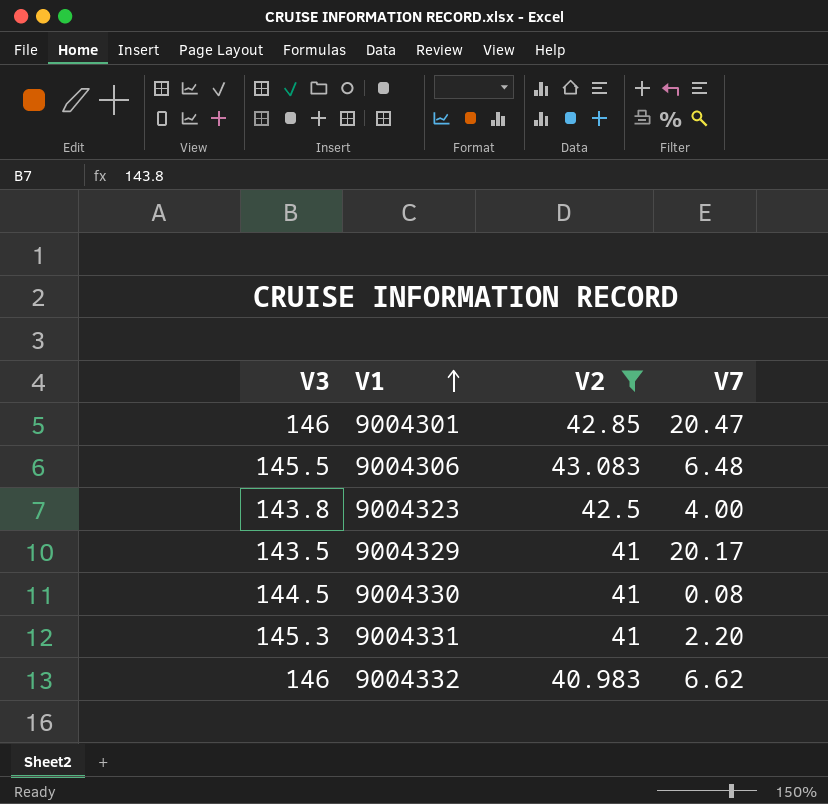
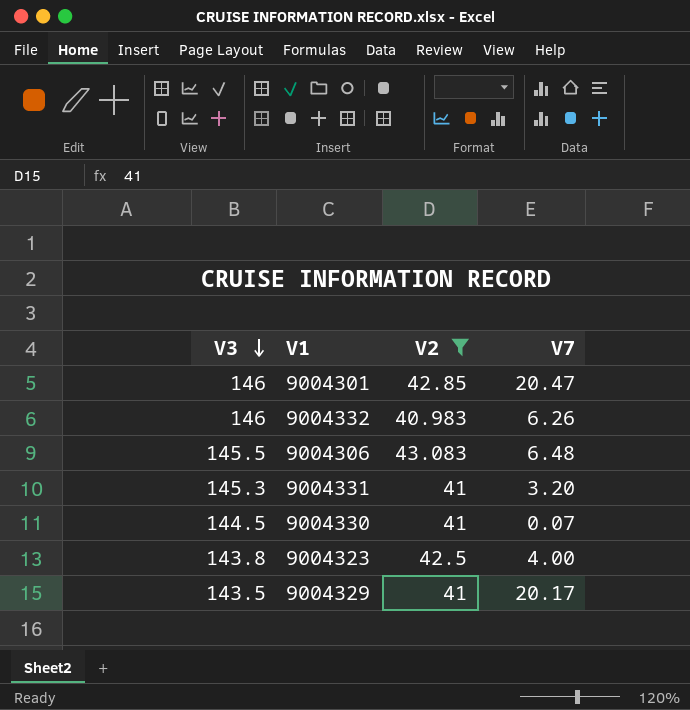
row order: V1 ascending -> V3 descending
9004332 | V7: 6.62 -> 6.26
9004331 | V7: 2.20 -> 3.20
9004330 | V7: 0.08 -> 0.07

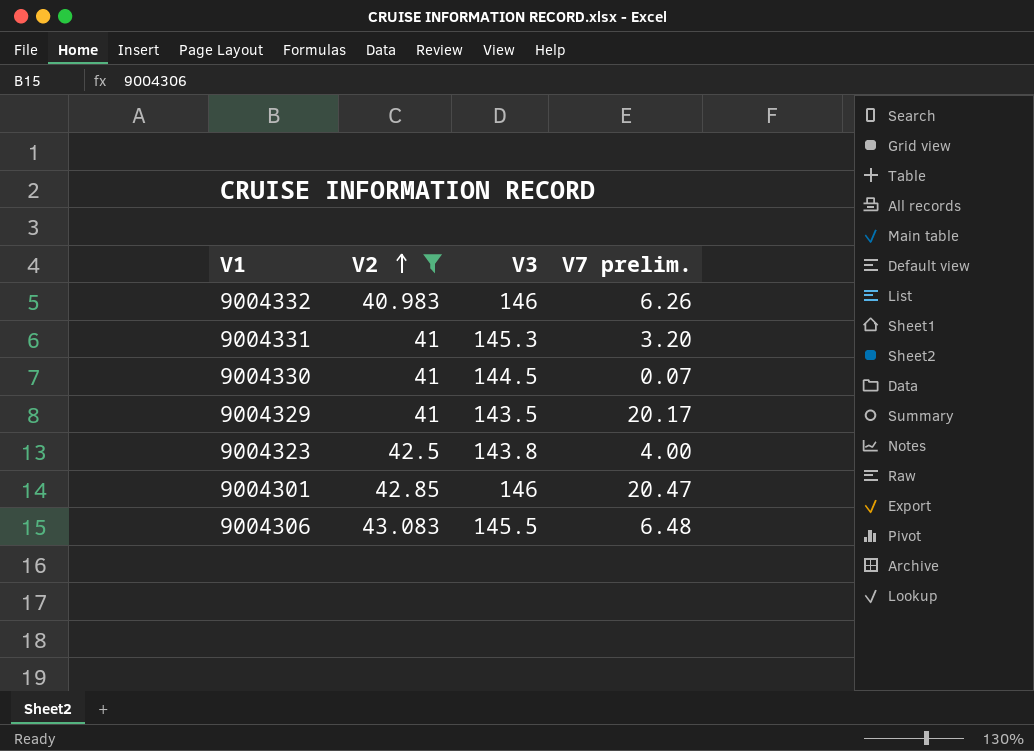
row order: V3 descending -> V2 ascending
column V3 | position: 1 -> 3
column name: V7 -> V7 prelim.

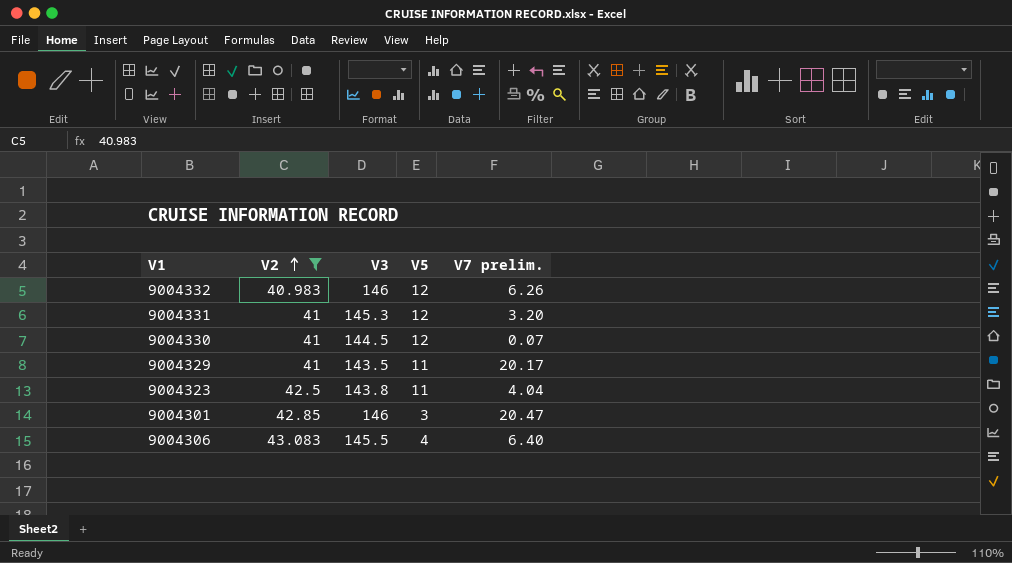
column V5 | position: none -> 4
9004323 | V7 prelim.: 4.00 -> 4.04
9004306 | V7 prelim.: 6.48 -> 6.40

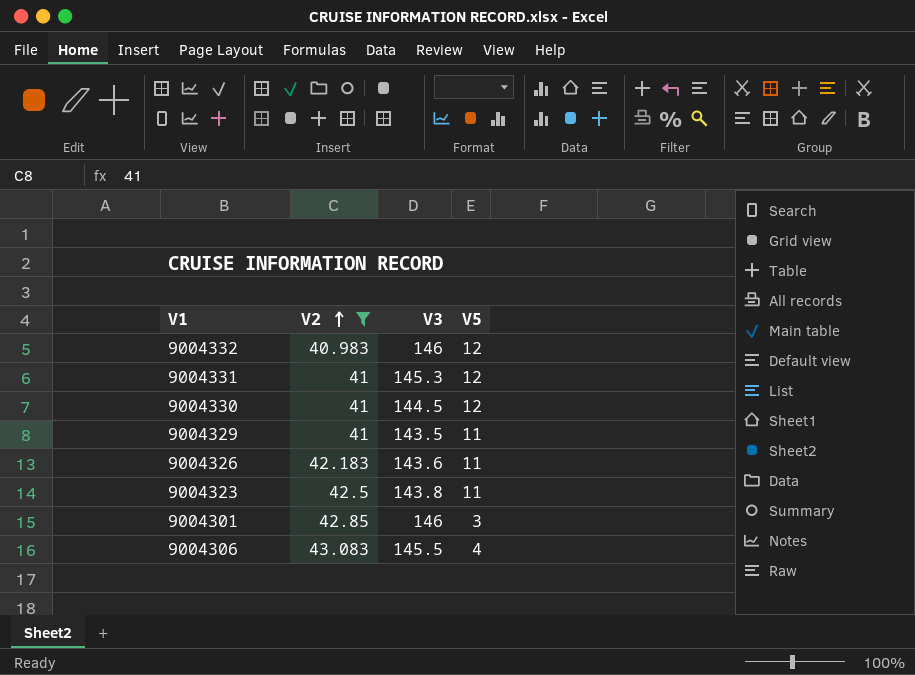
column V7 prelim. | position: 5 -> none
row 9004326: none -> 42.183 | 143.6 | 11

